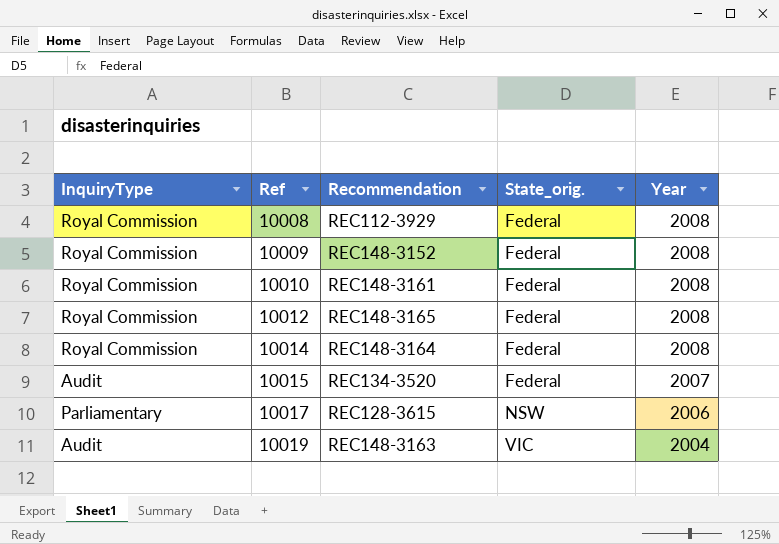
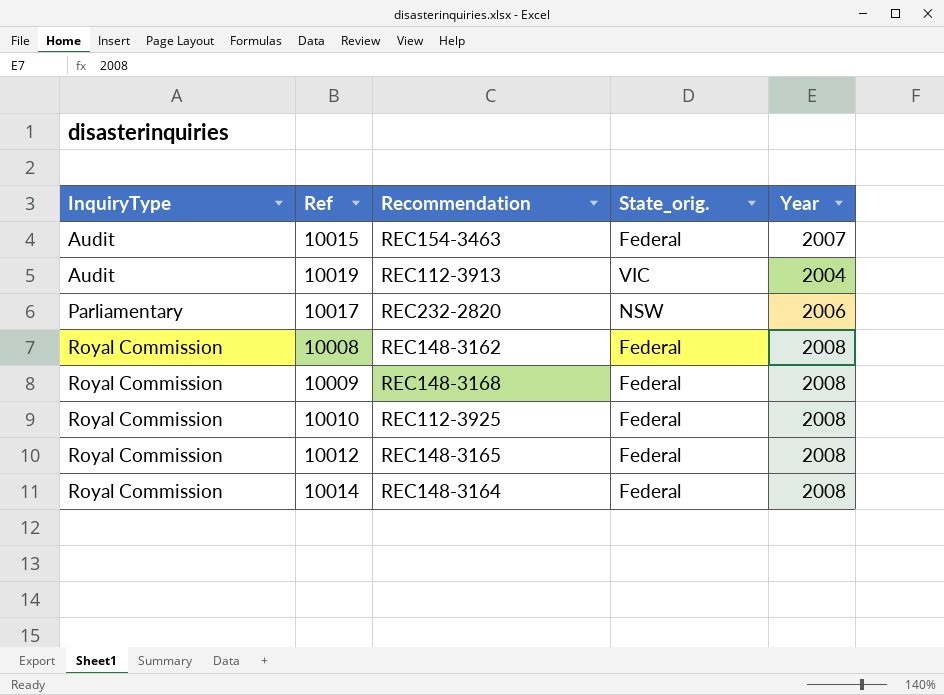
row order: Ref ascending -> InquiryType ascending
10015 | Recommendation: REC134-3520 -> REC154-3463
10019 | Recommendation: REC148-3163 -> REC112-3913
10017 | Recommendation: REC128-3615 -> REC232-2820
10008 | Recommendation: REC112-3929 -> REC148-3162
10009 | Recommendation: REC148-3152 -> REC148-3168
10010 | Recommendation: REC148-3161 -> REC112-3925

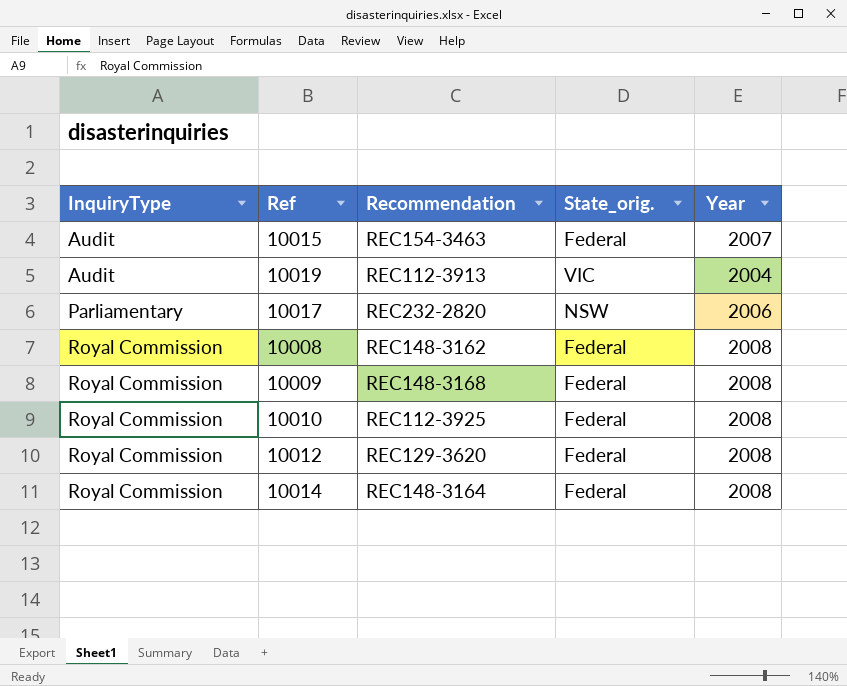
10012 | Recommendation: REC148-3165 -> REC129-3620

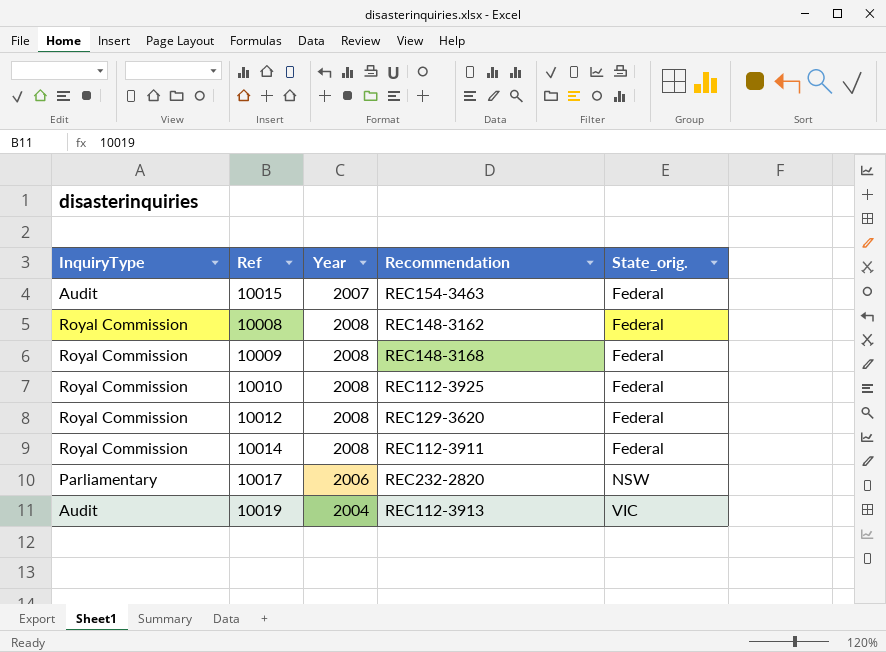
row order: InquiryType ascending -> State_orig. ascending
column Year | position: 5 -> 3
10014 | Recommendation: REC148-3164 -> REC112-3911

